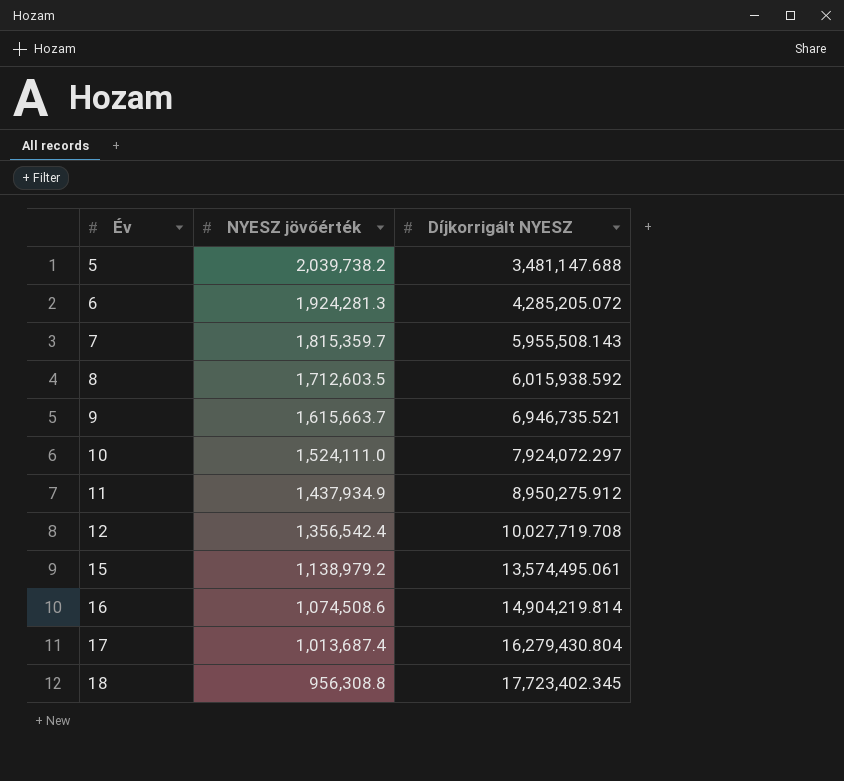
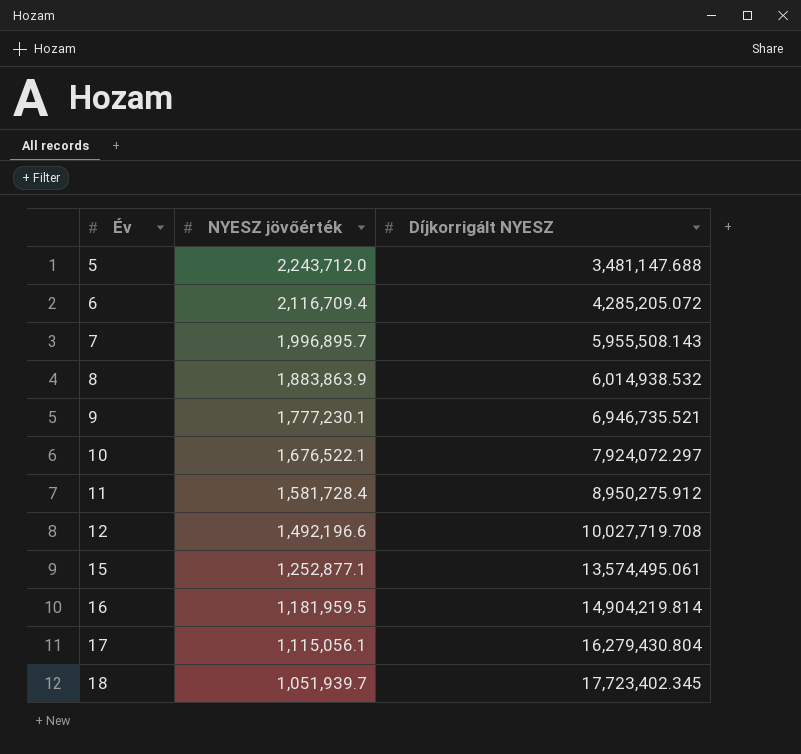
5 | NYESZ jövőérték: 2,039,738.2 -> 2,243,712.0
6 | NYESZ jövőérték: 1,924,281.3 -> 2,116,709.4
7 | NYESZ jövőérték: 1,815,359.7 -> 1,996,895.7
8 | NYESZ jövőérték: 1,712,603.5 -> 1,883,863.9
8 | Díjkorrigált NYESZ: 6,015,938.592 -> 6,014,938.532
9 | NYESZ jövőérték: 1,615,663.7 -> 1,777,230.1
10 | NYESZ jövőérték: 1,524,111.0 -> 1,676,522.1
11 | NYESZ jövőérték: 1,437,934.9 -> 1,581,728.4
12 | NYESZ jövőérték: 1,356,542.4 -> 1,492,196.6
15 | NYESZ jövőérték: 1,138,979.2 -> 1,252,877.1
16 | NYESZ jövőérték: 1,074,508.6 -> 1,181,959.5
17 | NYESZ jövőérték: 1,013,687.4 -> 1,115,056.1
18 | NYESZ jövőérték: 956,308.8 -> 1,051,939.7

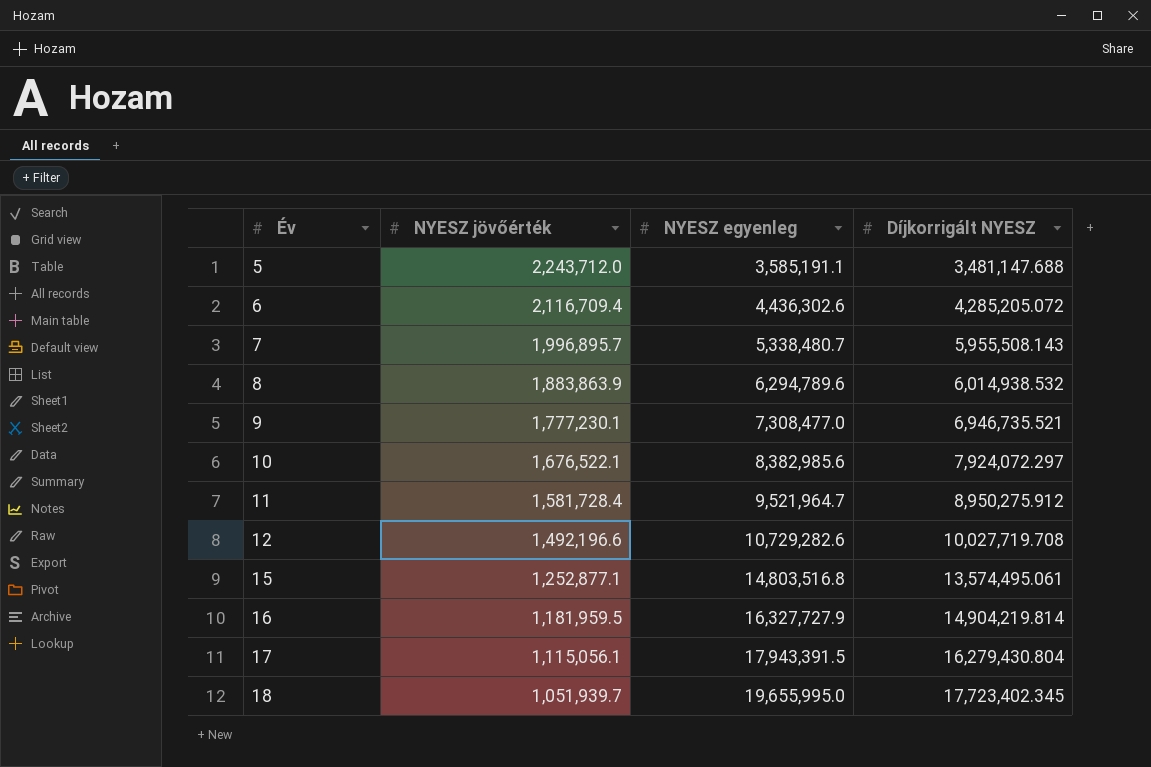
column NYESZ egyenleg | position: none -> 3

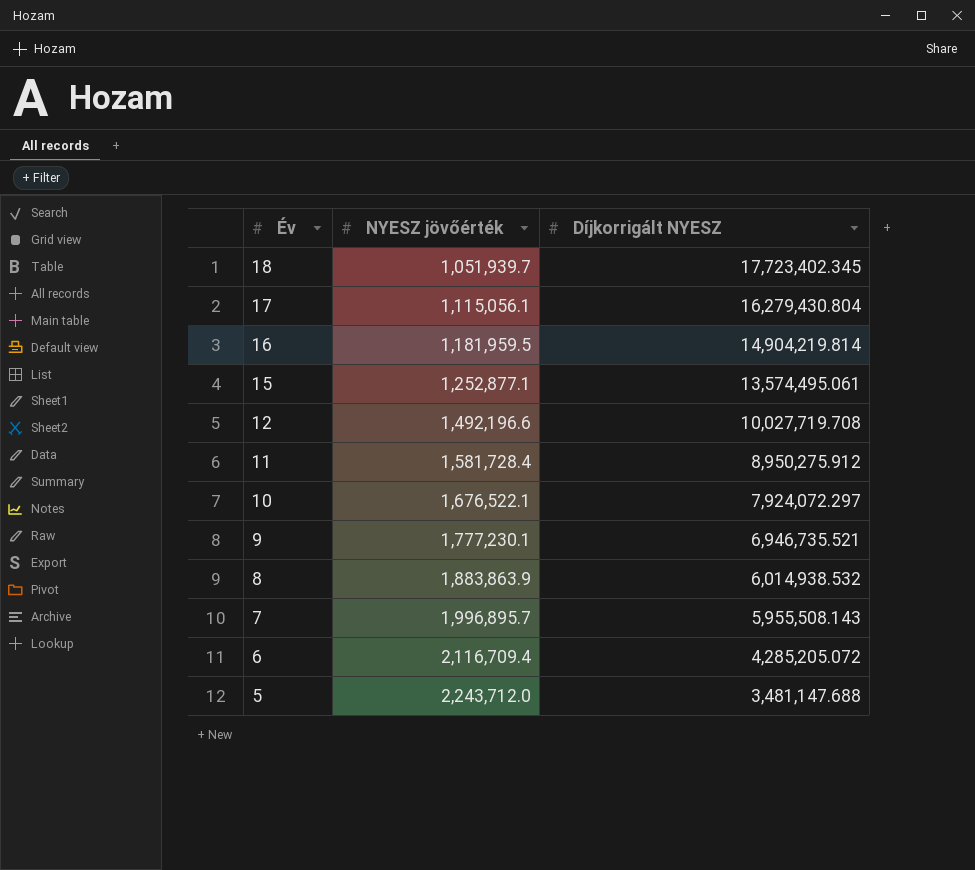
row order: Év ascending -> Év descending
column NYESZ egyenleg | position: 3 -> none

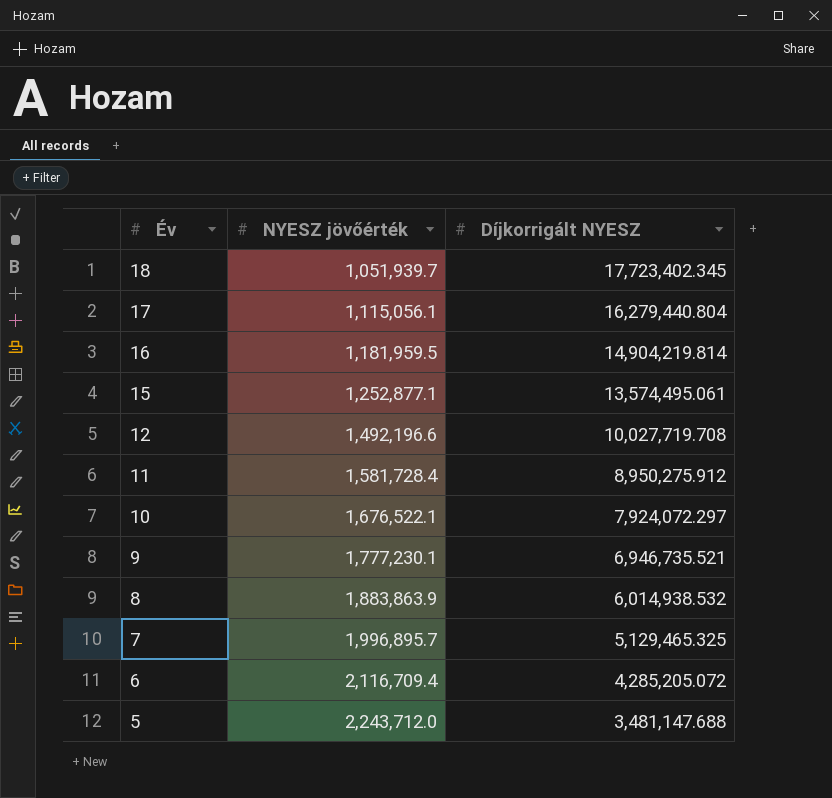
17 | Díjkorrigált NYESZ: 16,279,430.804 -> 16,279,440.804
7 | Díjkorrigált NYESZ: 5,955,508.143 -> 5,129,465.325

